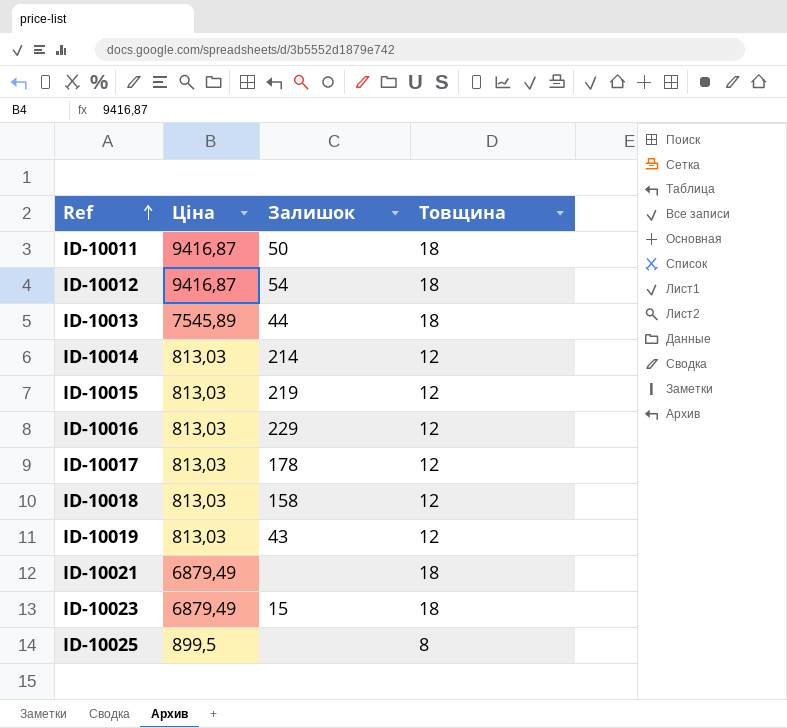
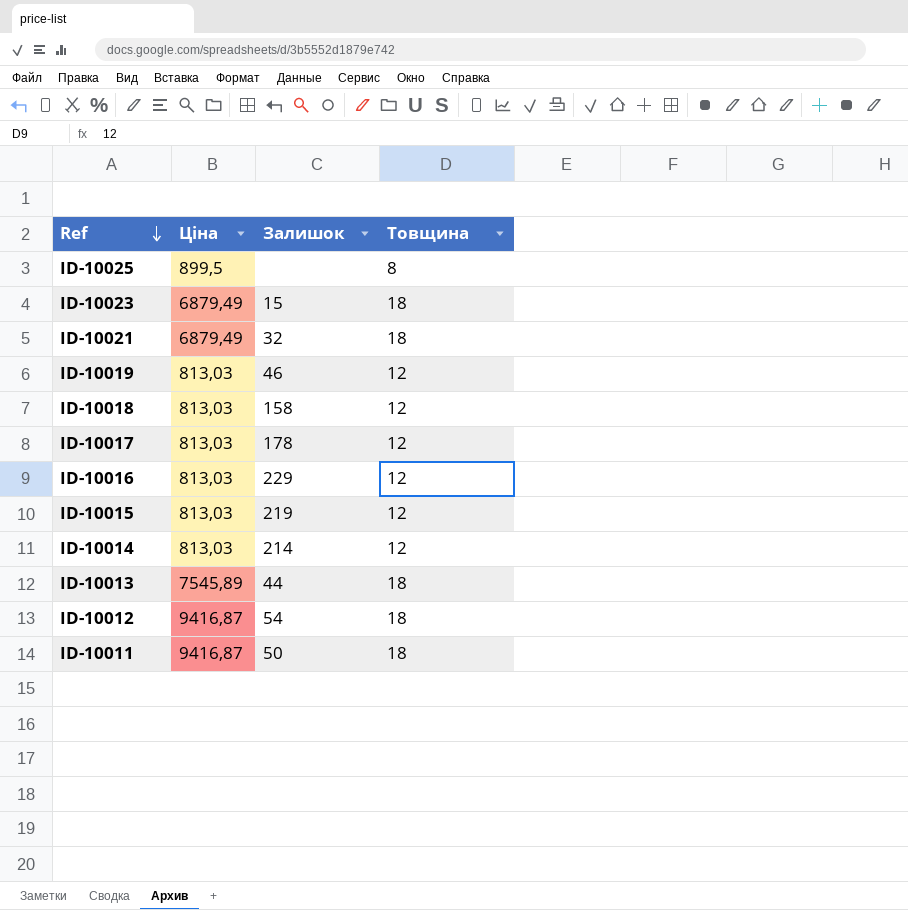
row order: Ref ascending -> Ref descending
ID-10021 | Залишок: none -> 32
ID-10019 | Залишок: 43 -> 46

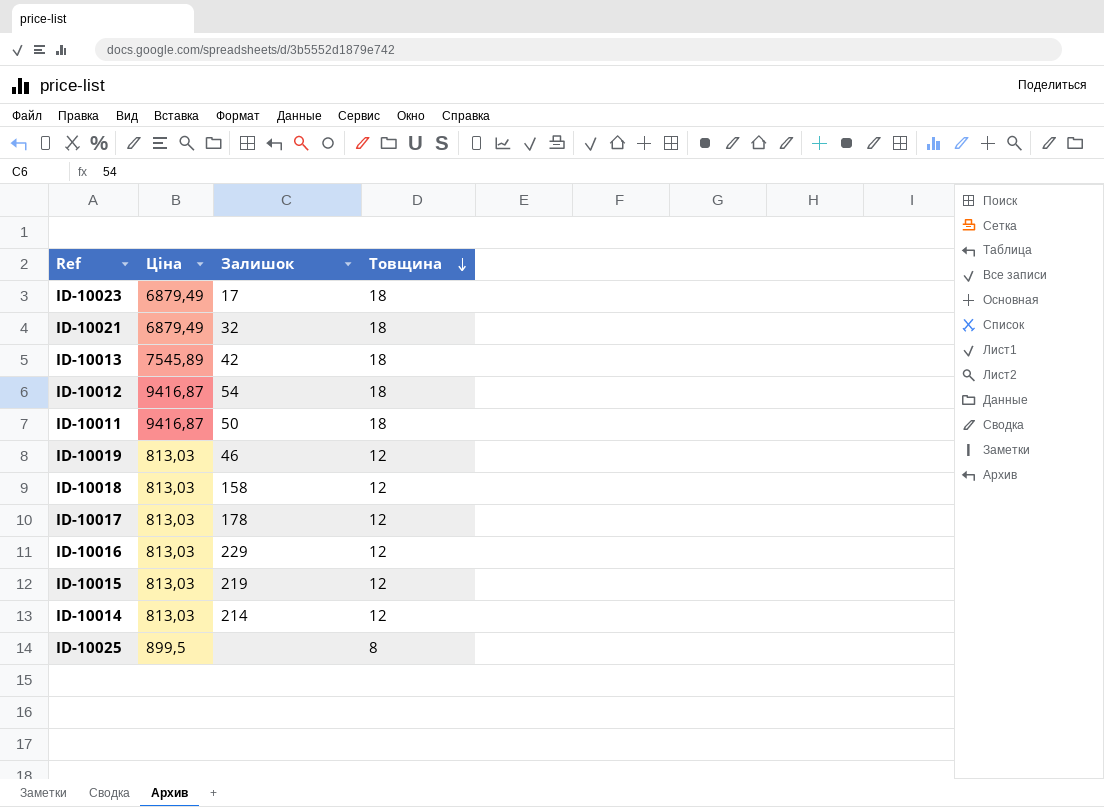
row order: Ref descending -> Товщина descending
ID-10023 | Залишок: 15 -> 17
ID-10013 | Залишок: 44 -> 42

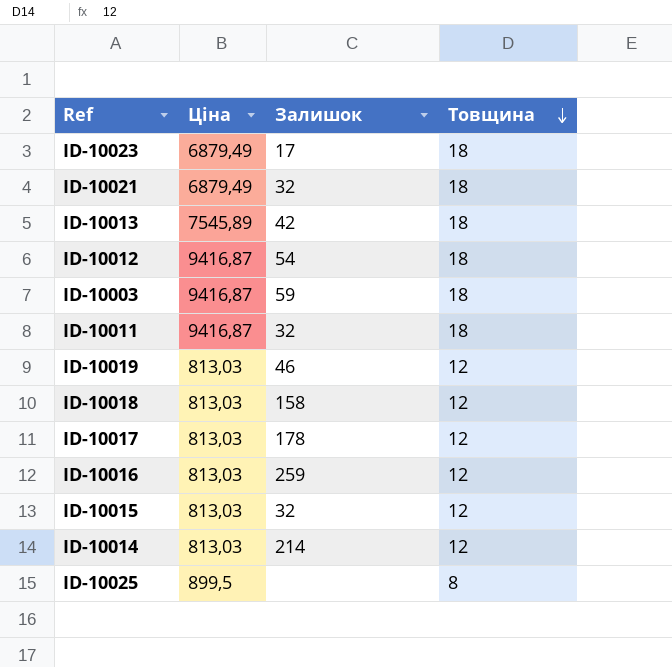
row ID-10003: none -> 9416,87 | 59 | 18
ID-10011 | Залишок: 50 -> 32
ID-10016 | Залишок: 229 -> 259
ID-10015 | Залишок: 219 -> 32

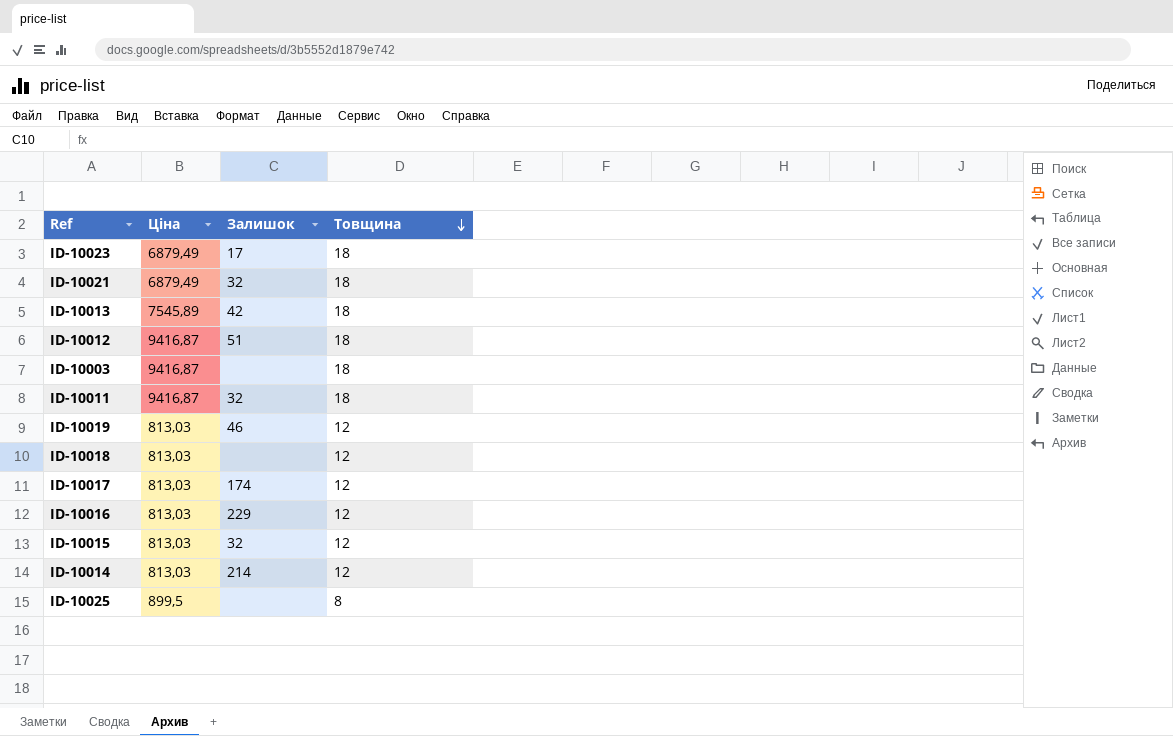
ID-10012 | Залишок: 54 -> 51
ID-10003 | Залишок: 59 -> none
ID-10018 | Залишок: 158 -> none
ID-10017 | Залишок: 178 -> 174
ID-10016 | Залишок: 259 -> 229

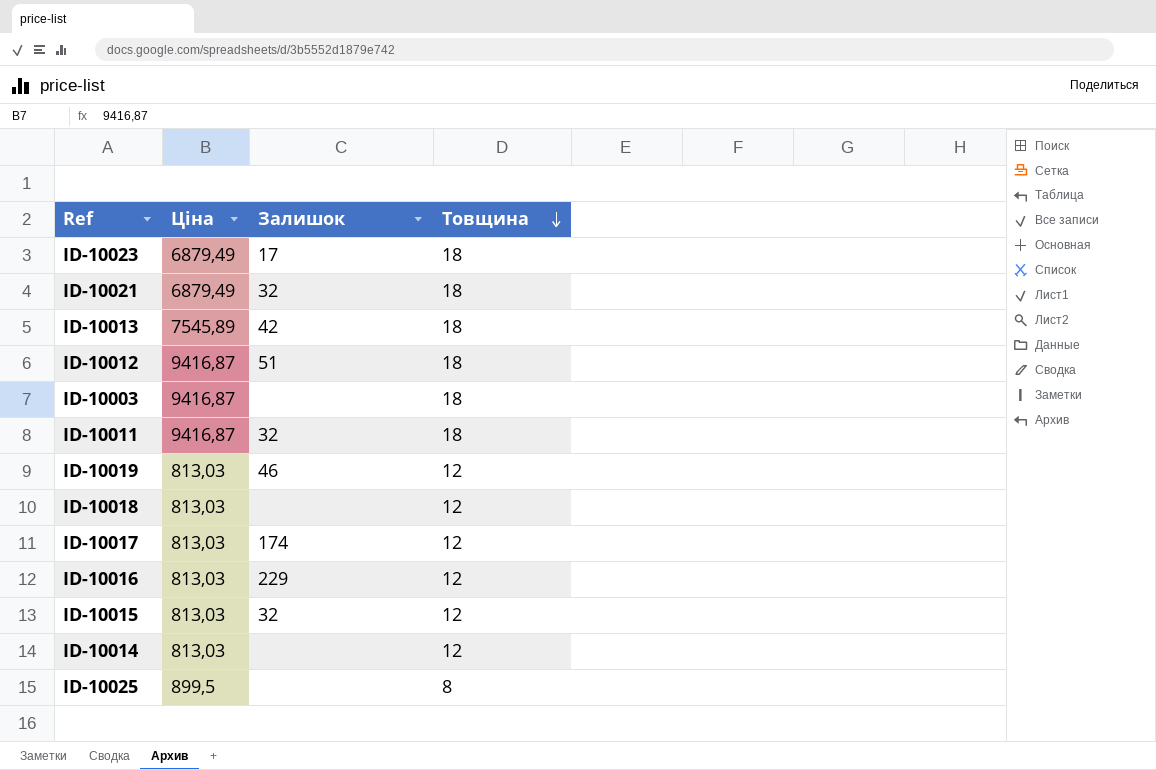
ID-10014 | Залишок: 214 -> none

